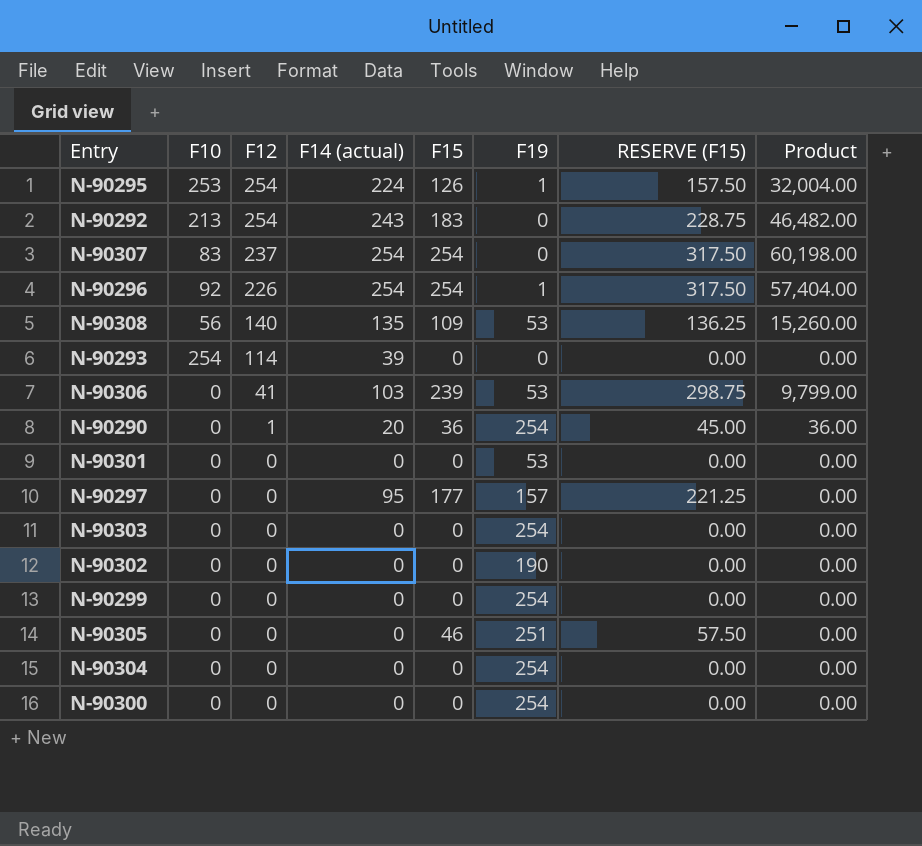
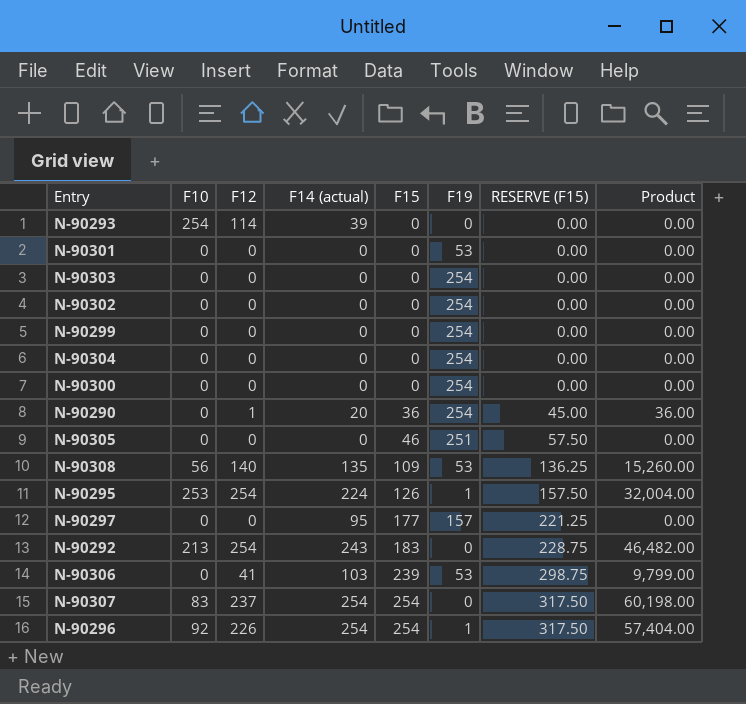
row order: F12 descending -> F15 ascending
N-90302 | F19: 190 -> 254

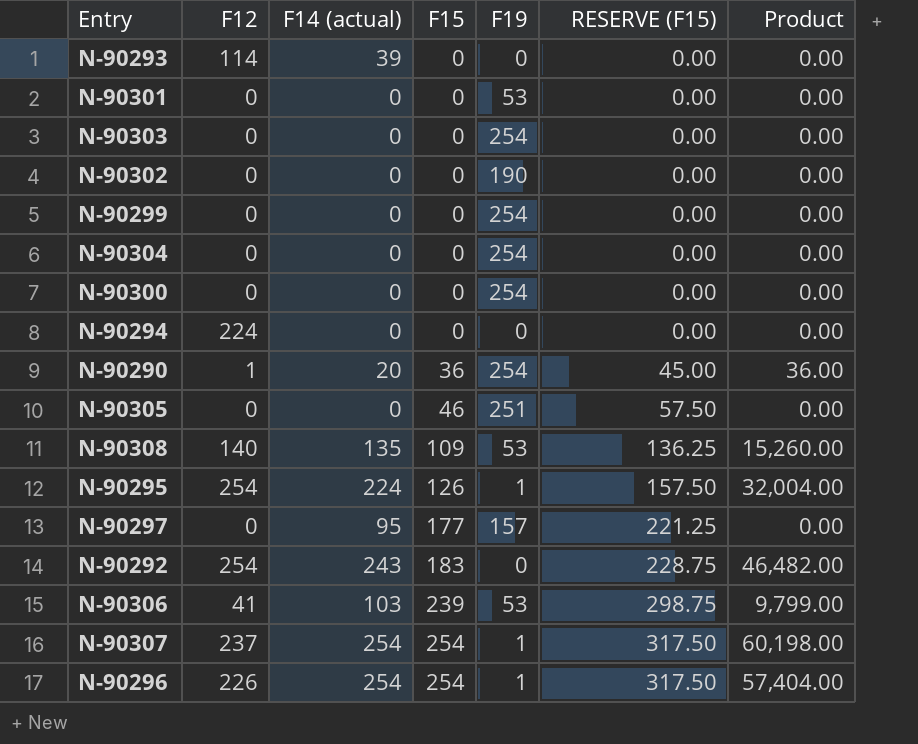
column F10 | position: 2 -> none
N-90302 | F19: 254 -> 190
row N-90294: none -> 224 | 0 | 0 | 0 | 0.00 | 0.00
N-90307 | F19: 0 -> 1

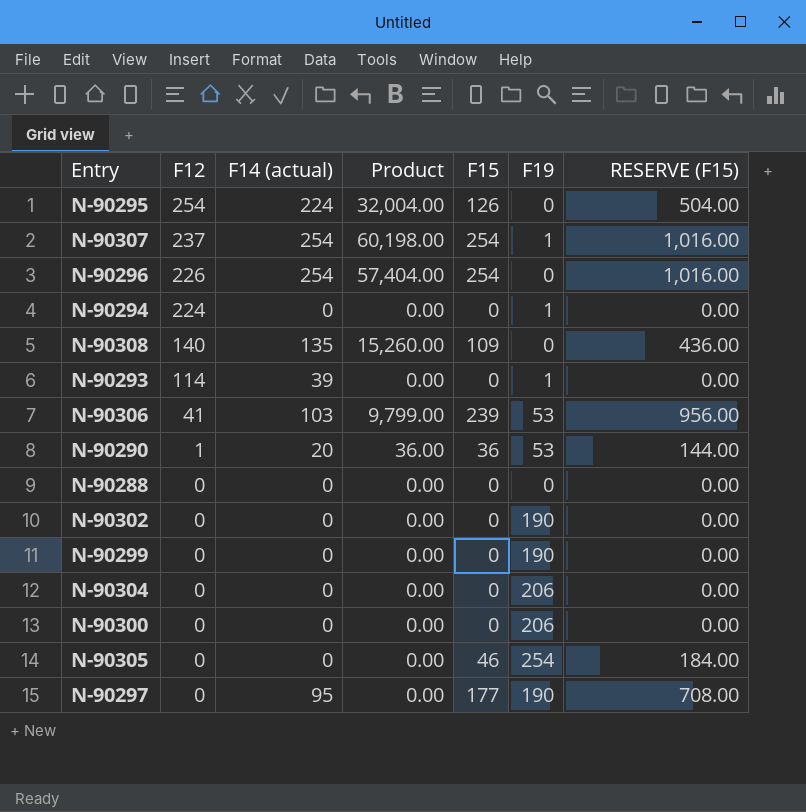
row order: F15 ascending -> F12 descending
column Product | position: 7 -> 4
column RESERVE (F15) | formula: [F15] * 1.25 -> [F15] * 4
row N-90301: 0 | 0 | 0 | 53 | 0.00 | 0.00 -> none
row N-90303: 0 | 0 | 0 | 254 | 0.00 | 0.00 -> none
row N-90292: 254 | 243 | 183 | 0 | 228.75 | 46,482.00 -> none
N-90295 | F19: 1 -> 0
N-90296 | F19: 1 -> 0
N-90294 | F19: 0 -> 1
N-90308 | F19: 53 -> 0
N-90293 | F19: 0 -> 1
N-90290 | F19: 254 -> 53
row N-90288: none -> 0 | 0 | 0.00 | 0 | 0 | 0.00
N-90299 | F19: 254 -> 190
N-90304 | F19: 254 -> 206
N-90300 | F19: 254 -> 206
N-90305 | F19: 251 -> 254
N-90297 | F19: 157 -> 190

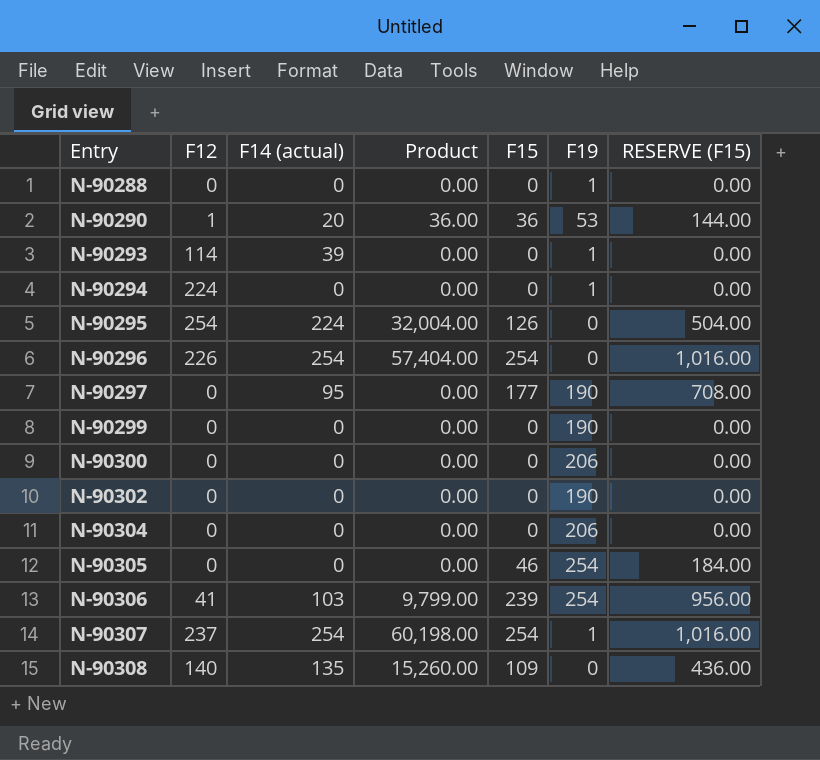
row order: F12 descending -> Entry ascending
N-90288 | F19: 0 -> 1
N-90306 | F19: 53 -> 254

